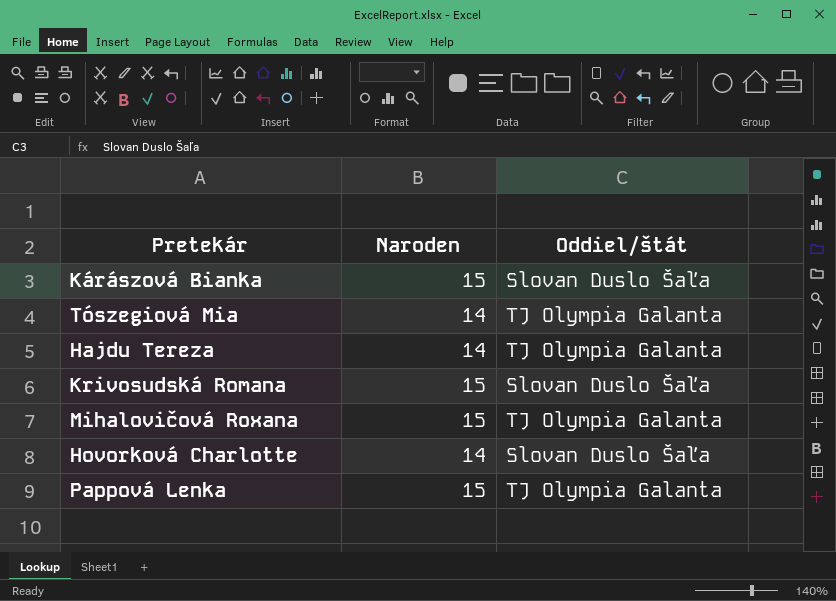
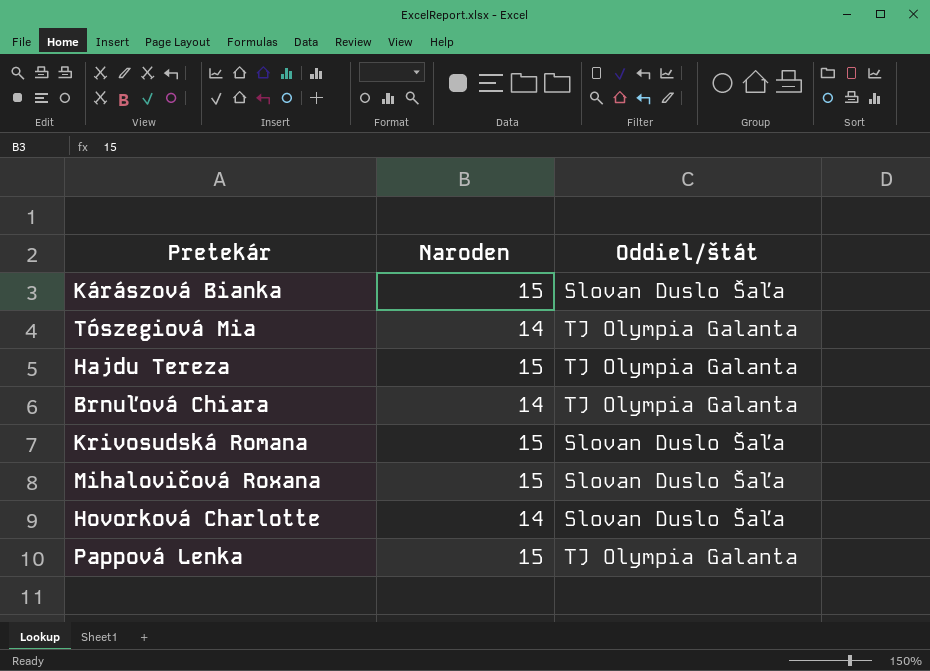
Hajdu Tereza | Naroden: 14 -> 15
row Brnuľová Chiara: none -> 14 | TJ Olympia Galanta
Mihalovičová Roxana | Oddiel/štát: TJ Olympia Galanta -> Slovan Duslo Šaľa

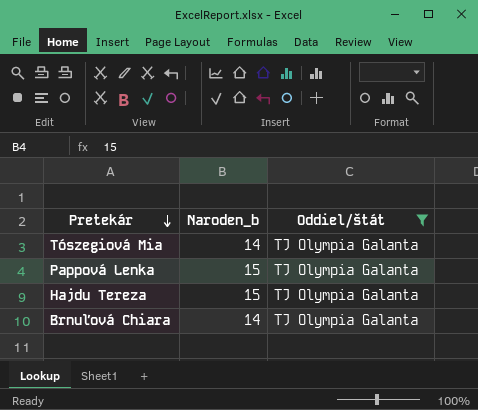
filter: none -> Oddiel/štát = TJ Olympia Galanta
row order: none -> Pretekár descending
column name: Naroden -> Naroden_b

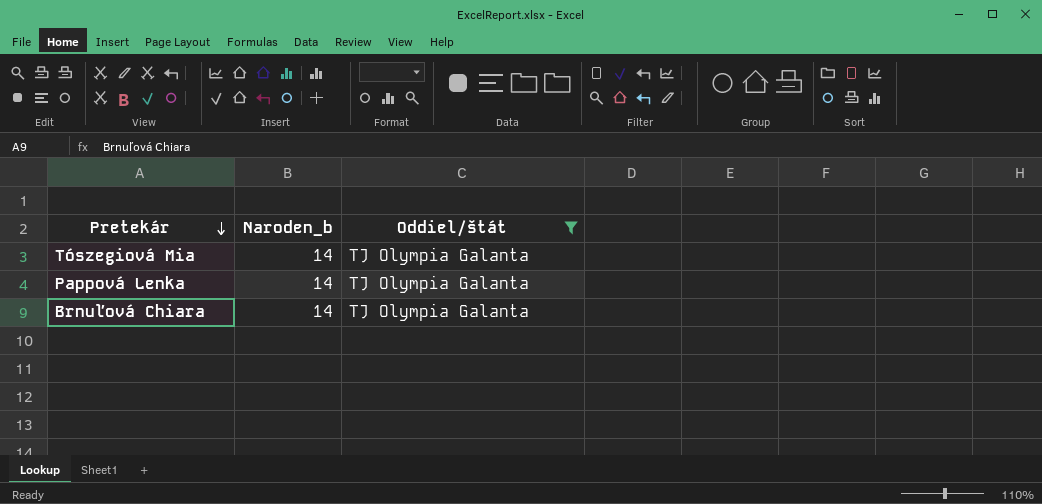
row Hajdu Tereza: 15 | TJ Olympia Galanta -> none
Pappová Lenka | Naroden_b: 15 -> 14

